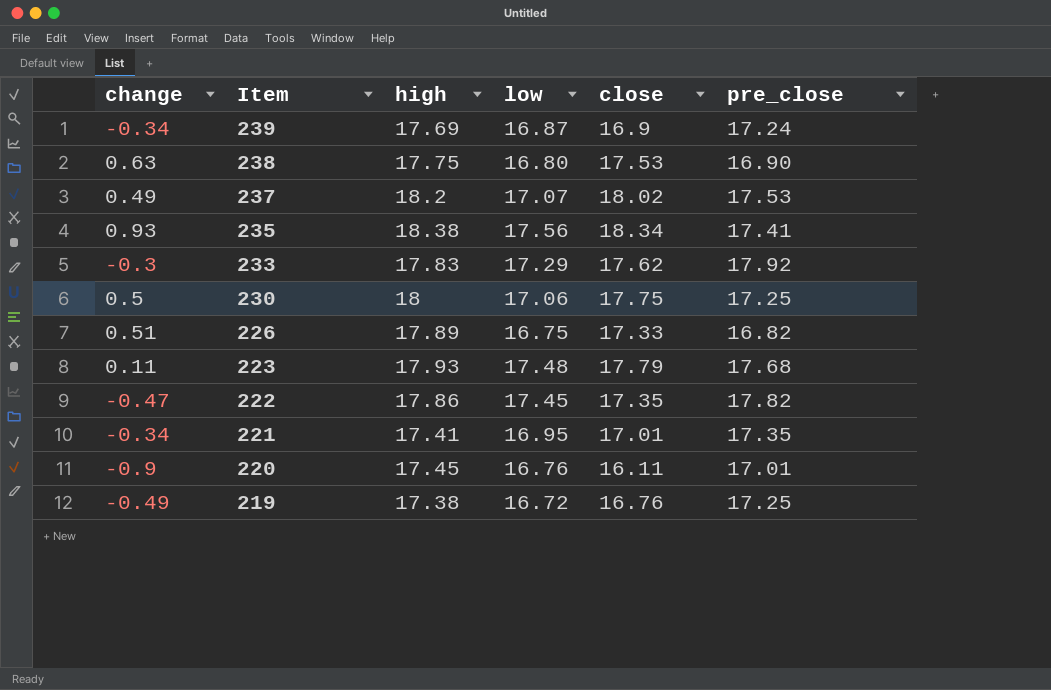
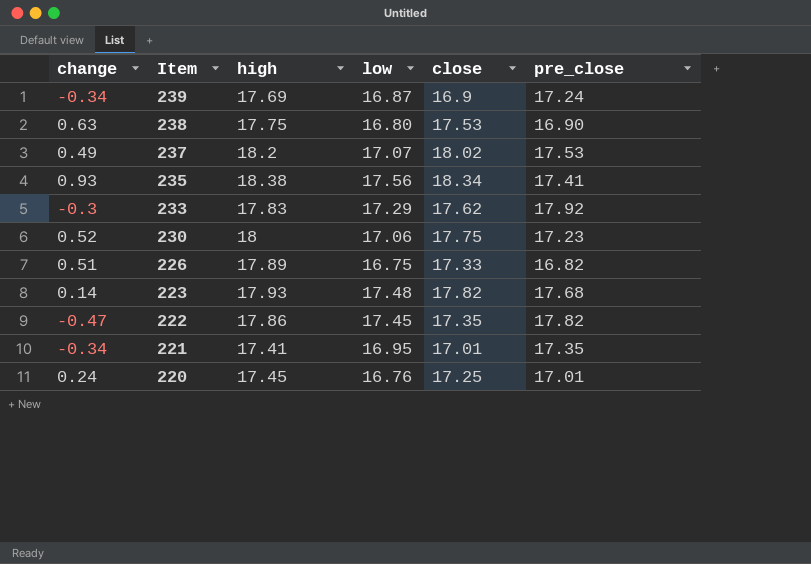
row 219: -0.49 | 17.38 | 16.72 | 16.76 | 17.25 -> none
230 | change: 0.5 -> 0.52
230 | pre_close: 17.25 -> 17.23
223 | change: 0.11 -> 0.14
223 | close: 17.79 -> 17.82
220 | change: -0.9 -> 0.24
220 | close: 16.11 -> 17.25

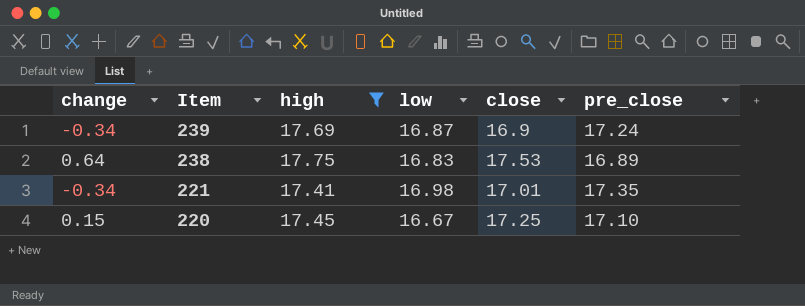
filter: none -> high <= 17.75
238 | change: 0.63 -> 0.64
238 | low: 16.80 -> 16.83
238 | pre_close: 16.90 -> 16.89
221 | low: 16.95 -> 16.98
220 | change: 0.24 -> 0.15
220 | low: 16.76 -> 16.67
220 | pre_close: 17.01 -> 17.10

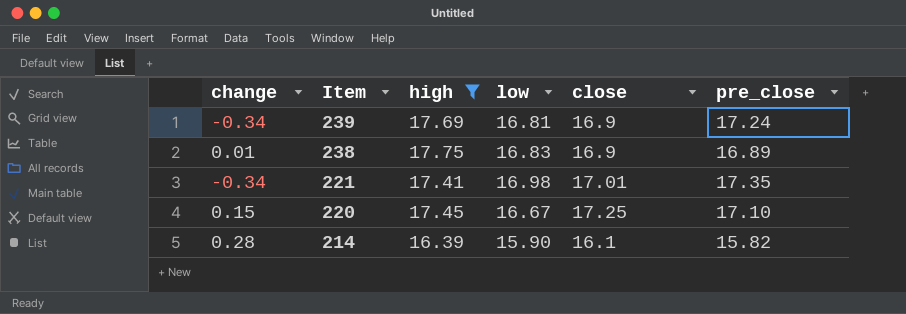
239 | low: 16.87 -> 16.81
238 | change: 0.64 -> 0.01
238 | close: 17.53 -> 16.9
row 214: none -> 0.28 | 16.39 | 15.90 | 16.1 | 15.82

